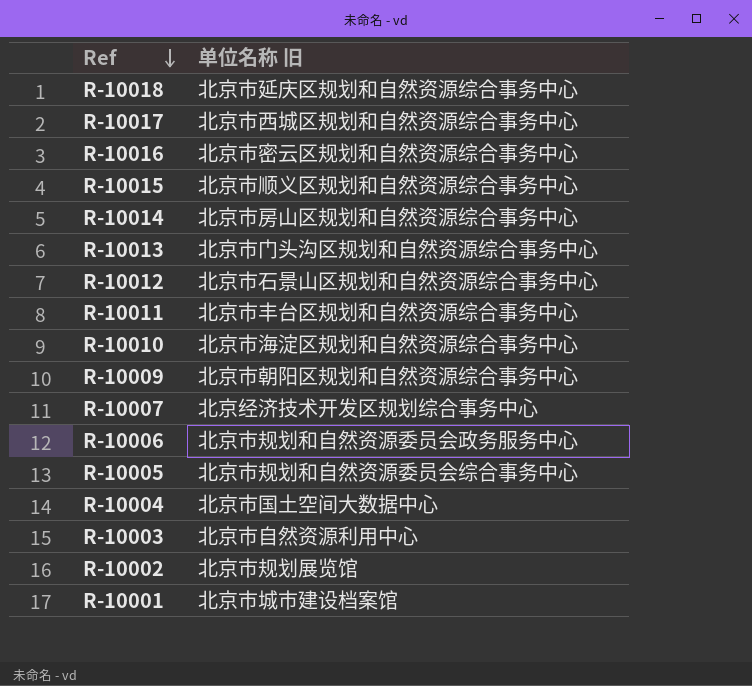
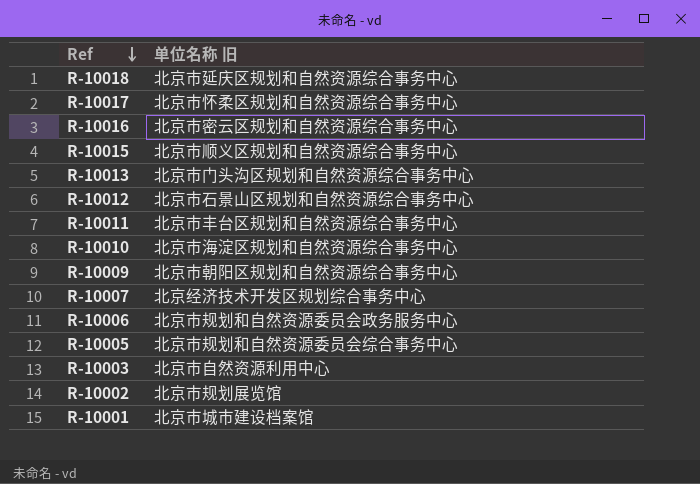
row R-10014: 北京市房山区规划和自然资源综合事务中心 -> none
row R-10004: 北京市国土空间大数据中心 -> none
R-10017 | 单位名称 旧: 北京市西城区规划和自然资源综合事务中心 -> 北京市怀柔区规划和自然资源综合事务中心

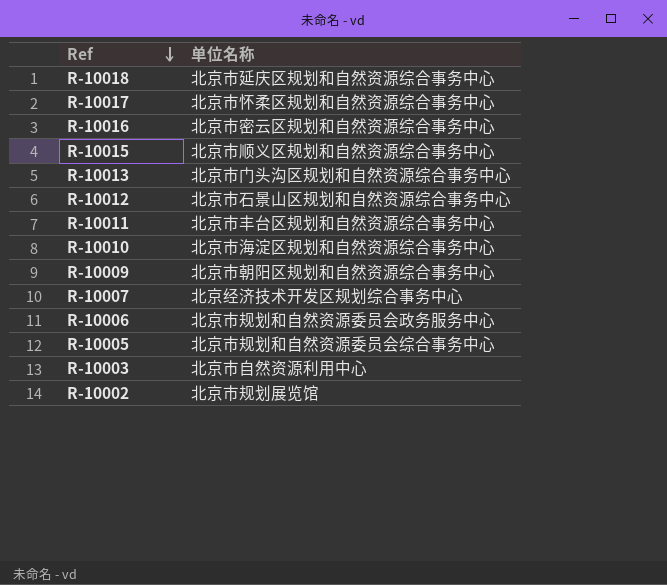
column name: 单位名称 旧 -> 单位名称
row R-10001: 北京市城市建设档案馆 -> none

